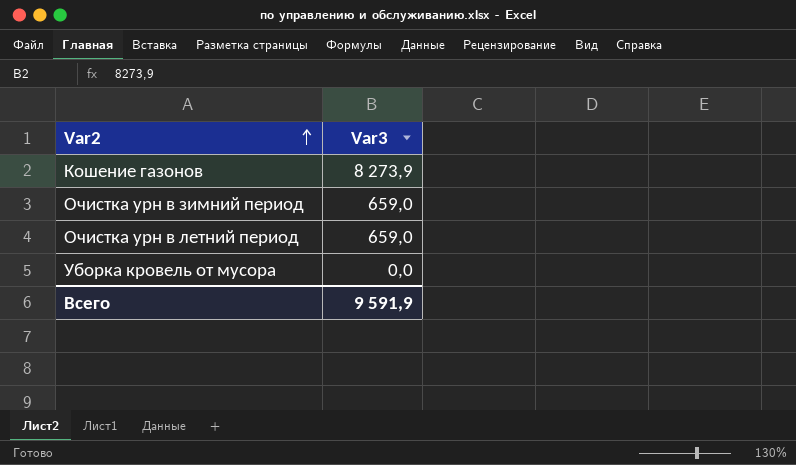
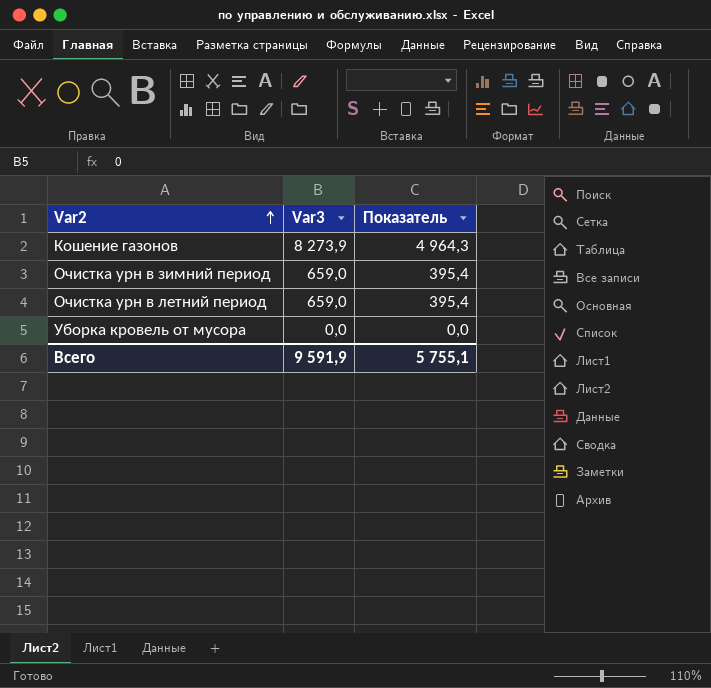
column Показатель | formula: none -> [Var3] * 0,6

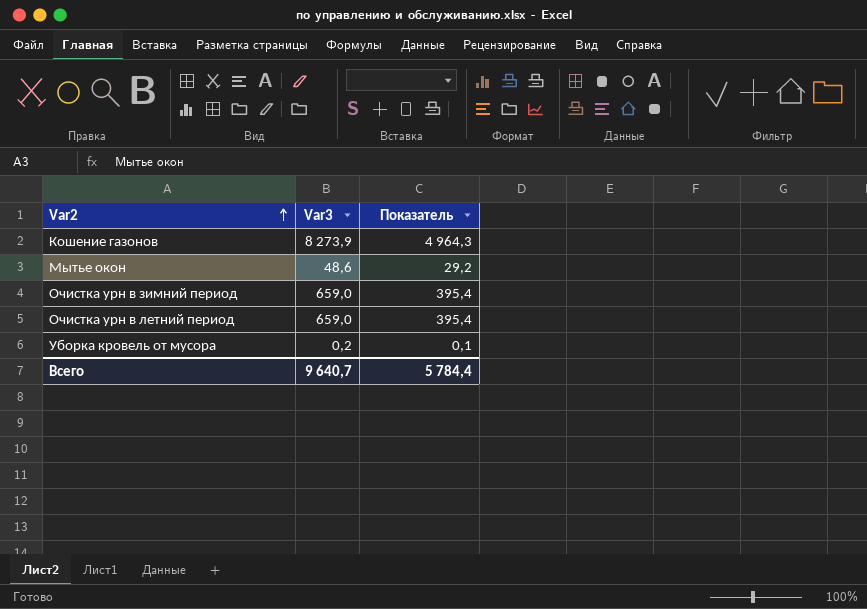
row Мытье окон: none -> 48,6 | 29,2
Уборка кровель от мусора | Var3: 0,0 -> 0,2
Уборка кровель от мусора | Показатель: 0,0 -> 0,1
Всего | Var3: 9 591,9 -> 9 640,7
Всего | Показатель: 5 755,1 -> 5 784,4

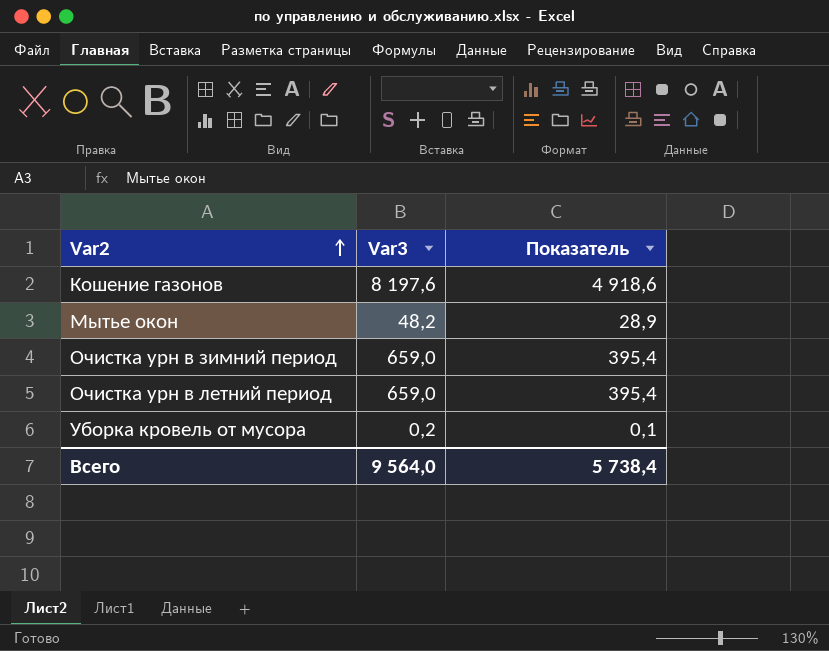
Кошение газонов | Var3: 8 273,9 -> 8 197,6
Кошение газонов | Показатель: 4 964,3 -> 4 918,6
Мытье окон | Var3: 48,6 -> 48,2
Мытье окон | Показатель: 29,2 -> 28,9
Всего | Var3: 9 640,7 -> 9 564,0
Всего | Показатель: 5 784,4 -> 5 738,4

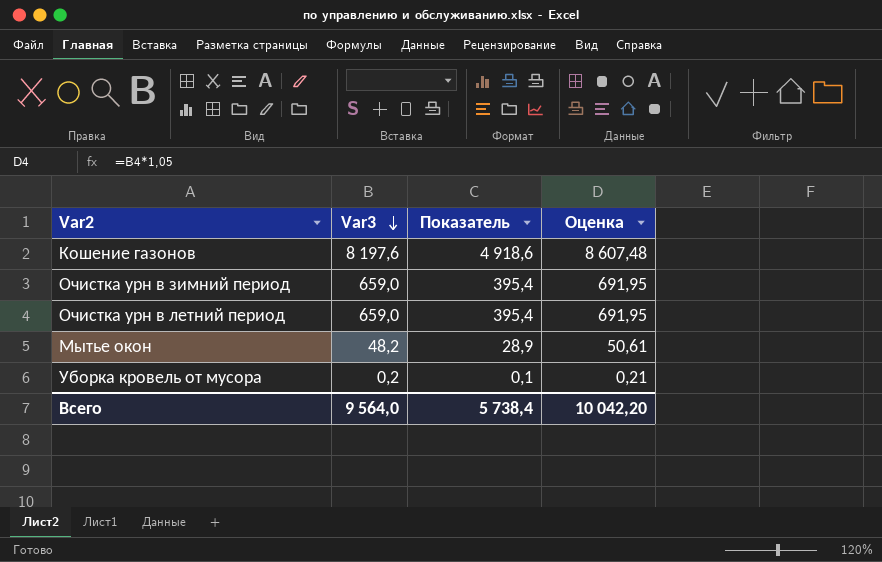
row order: Var2 ascending -> Var3 descending
column Оценка | formula: none -> [Var3] * 1,05

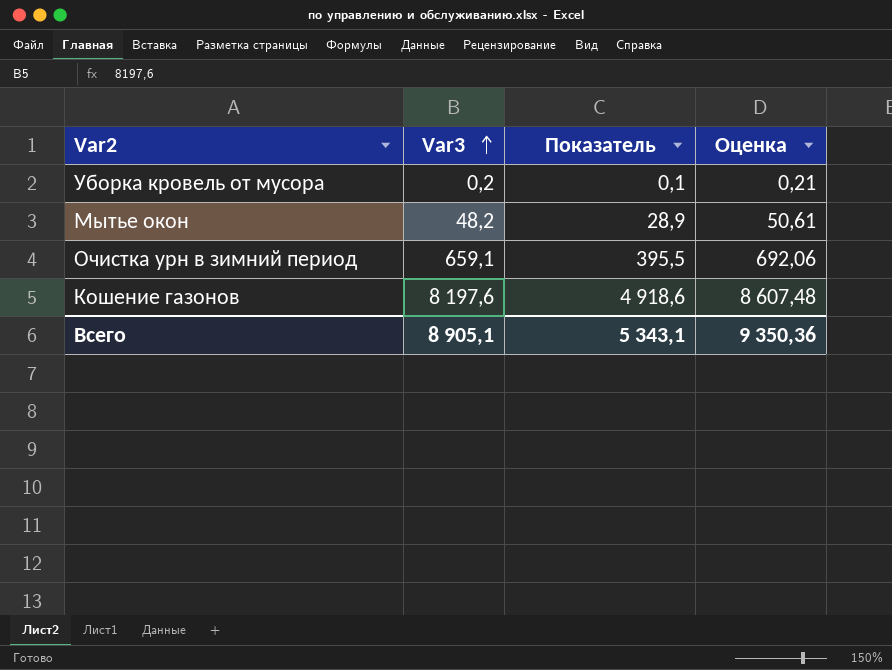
row order: Var3 descending -> Var3 ascending
row Очистка урн в летний период: 659,0 | 395,4 | 691,95 -> none
Очистка урн в зимний период | Var3: 659,0 -> 659,1
Очистка урн в зимний период | Показатель: 395,4 -> 395,5
Очистка урн в зимний период | Оценка: 691,95 -> 692,06
Всего | Var3: 9 564,0 -> 8 905,1
Всего | Показатель: 5 738,4 -> 5 343,1
Всего | Оценка: 10 042,20 -> 9 350,36

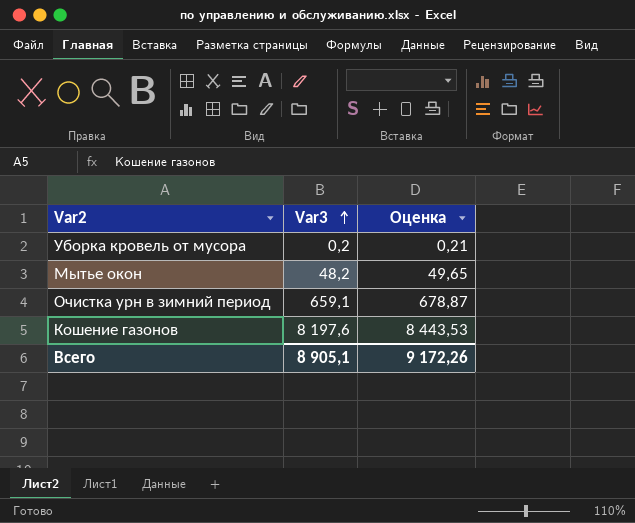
column Показатель | formula: [Var3] * 0,6 -> none
column Оценка | formula: [Var3] * 1,05 -> [Var3] * 1,03
Всего | Оценка: 9 350,36 -> 9 172,26

